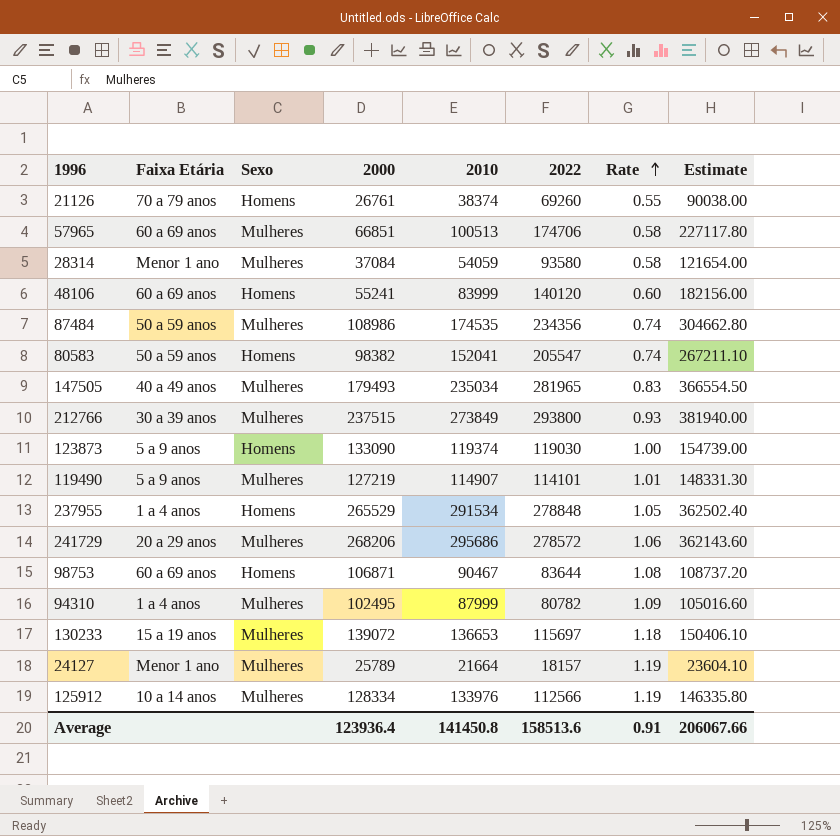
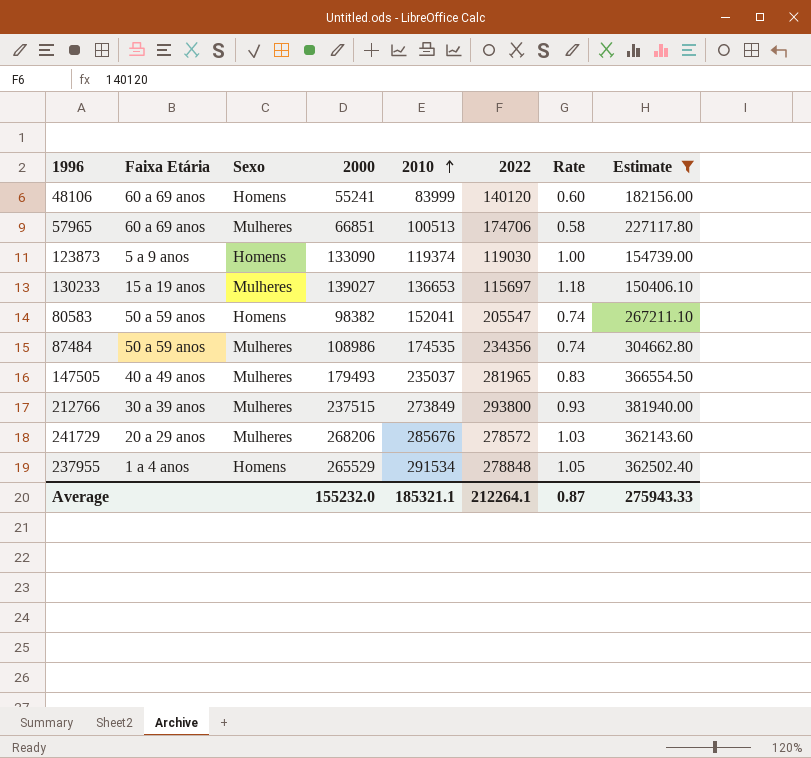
filter: none -> Estimate >= 150406.10
row order: Rate ascending -> 2010 ascending
130233 | 2000: 139072 -> 139027
147505 | 2010: 235034 -> 235037
241729 | 2010: 295686 -> 285676
241729 | Rate: 1.06 -> 1.03
Average | 2000: 123936.4 -> 155232.0
Average | 2010: 141450.8 -> 185321.1
Average | 2022: 158513.6 -> 212264.1
Average | Rate: 0.91 -> 0.87
Average | Estimate: 206067.66 -> 275943.33

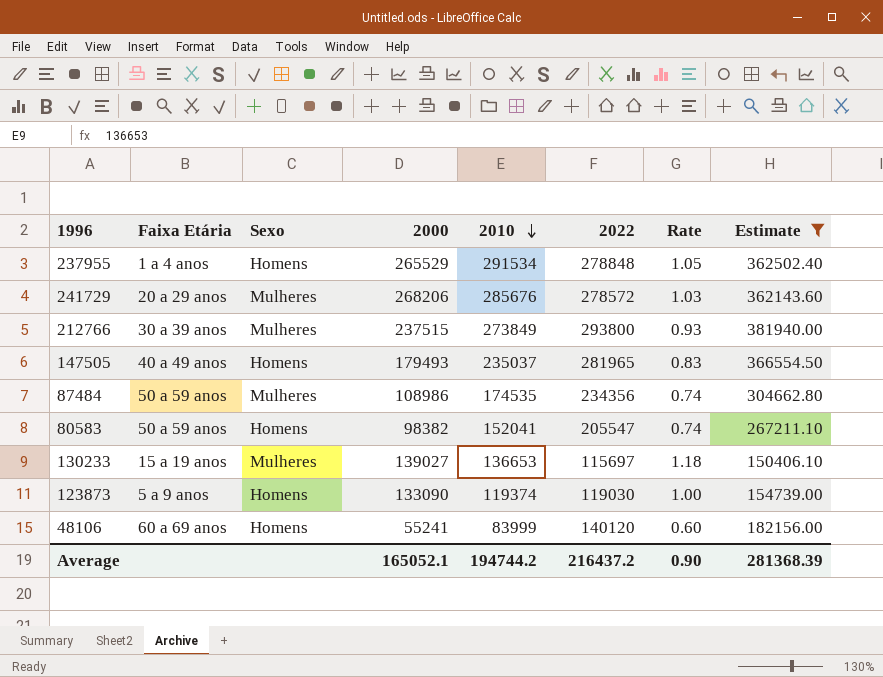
row order: 2010 ascending -> 2010 descending
row 57965: 60 a 69 anos | Mulheres | 66851 | 100513 | 174706 | 0.58 | 227117.80 -> none
147505 | Sexo: Mulheres -> Homens
Average | 2000: 155232.0 -> 165052.1
Average | 2010: 185321.1 -> 194744.2
Average | 2022: 212264.1 -> 216437.2
Average | Rate: 0.87 -> 0.90
Average | Estimate: 275943.33 -> 281368.39

